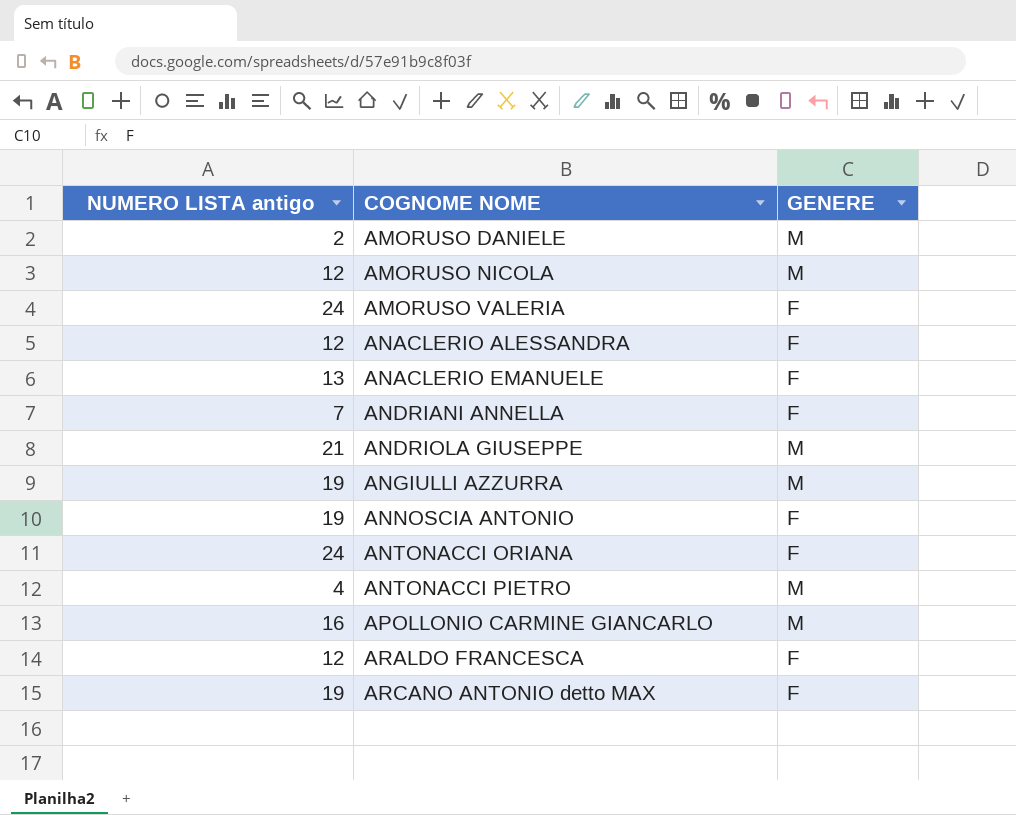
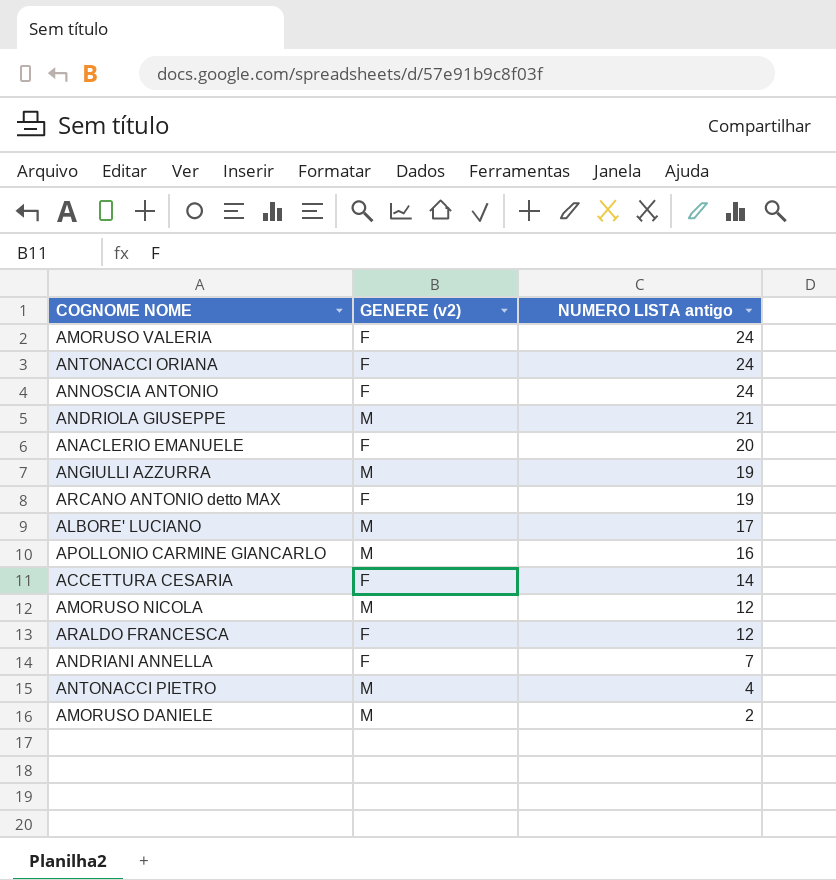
row order: COGNOME NOME ascending -> NUMERO LISTA antigo descending
column name: GENERE -> GENERE (v2)
column NUMERO LISTA antigo | position: 1 -> 3
row ANACLERIO ALESSANDRA: 12 | F -> none
ANNOSCIA ANTONIO | NUMERO LISTA antigo: 19 -> 24
ANACLERIO EMANUELE | NUMERO LISTA antigo: 13 -> 20
row ALBORE' LUCIANO: none -> M | 17
row ACCETTURA CESARIA: none -> F | 14

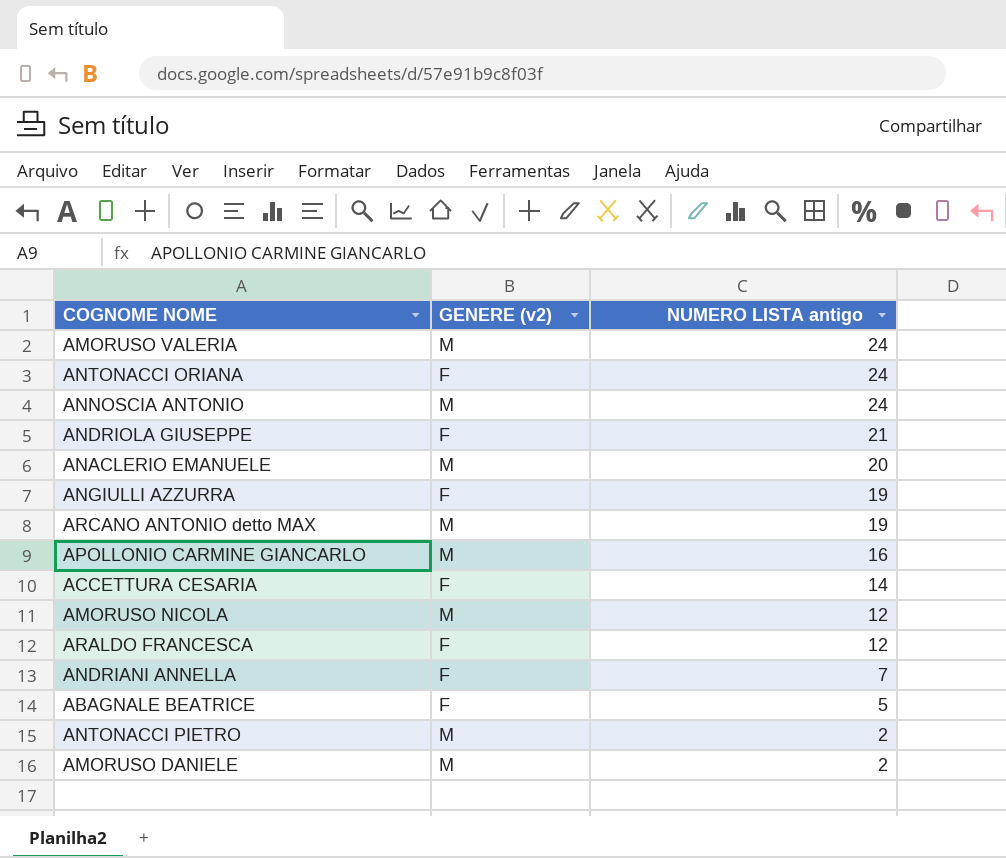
row ALBORE' LUCIANO: M | 17 -> none
AMORUSO VALERIA | GENERE (v2): F -> M
ANNOSCIA ANTONIO | GENERE (v2): F -> M
ANDRIOLA GIUSEPPE | GENERE (v2): M -> F
ANACLERIO EMANUELE | GENERE (v2): F -> M
ANGIULLI AZZURRA | GENERE (v2): M -> F
ARCANO ANTONIO detto MAX | GENERE (v2): F -> M
row ABAGNALE BEATRICE: none -> F | 5
ANTONACCI PIETRO | NUMERO LISTA antigo: 4 -> 2

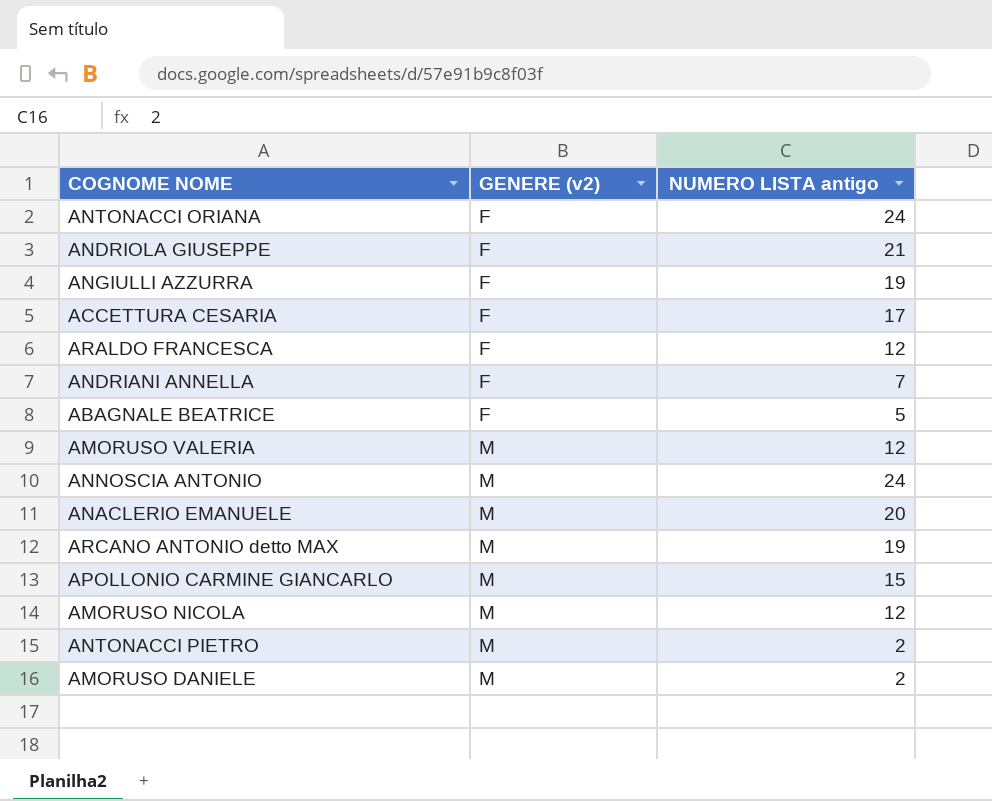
row order: NUMERO LISTA antigo descending -> GENERE (v2) ascending
ACCETTURA CESARIA | NUMERO LISTA antigo: 14 -> 17
AMORUSO VALERIA | NUMERO LISTA antigo: 24 -> 12
APOLLONIO CARMINE GIANCARLO | NUMERO LISTA antigo: 16 -> 15

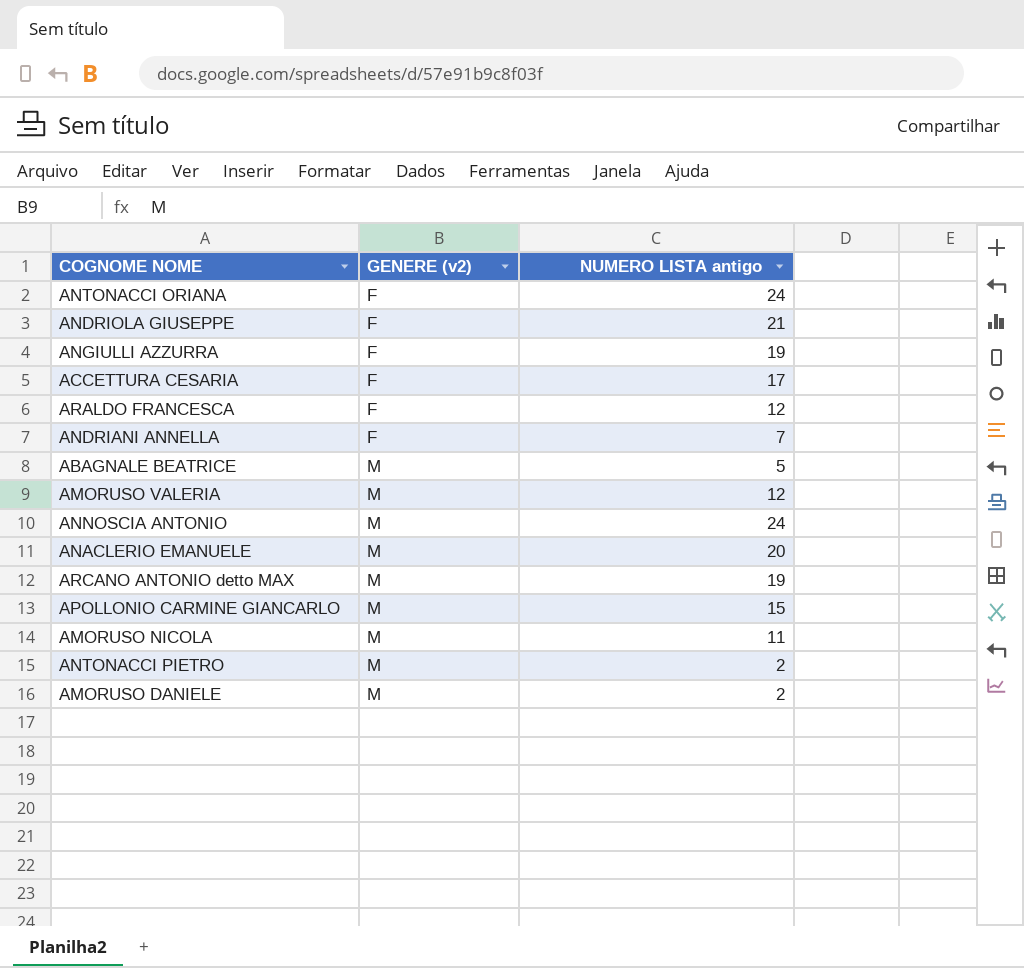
ABAGNALE BEATRICE | GENERE (v2): F -> M
AMORUSO NICOLA | NUMERO LISTA antigo: 12 -> 11

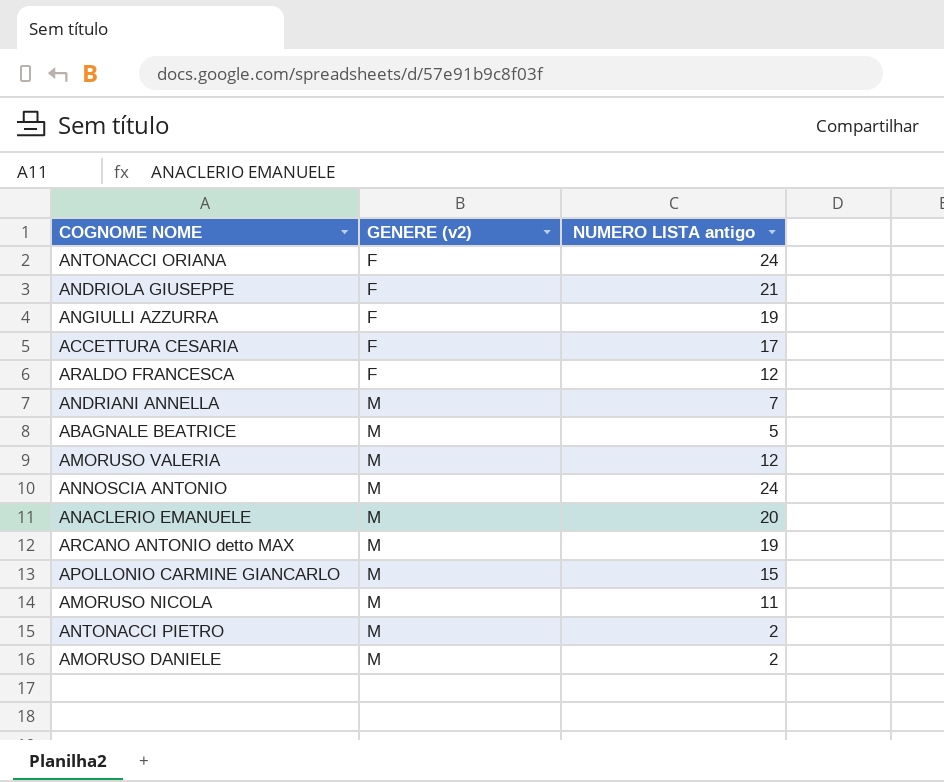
ANDRIANI ANNELLA | GENERE (v2): F -> M

